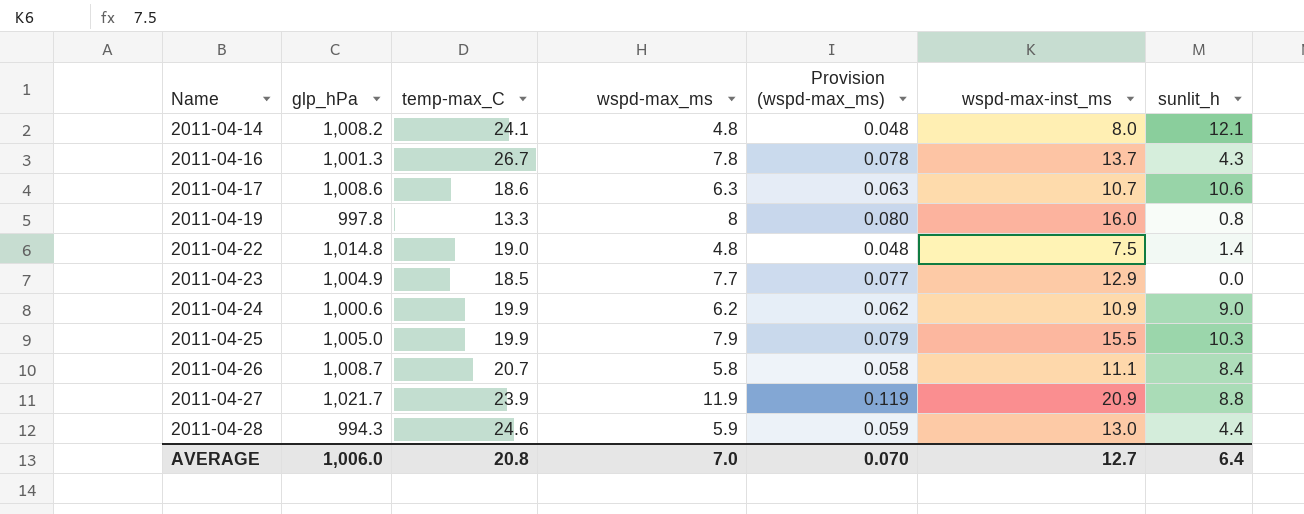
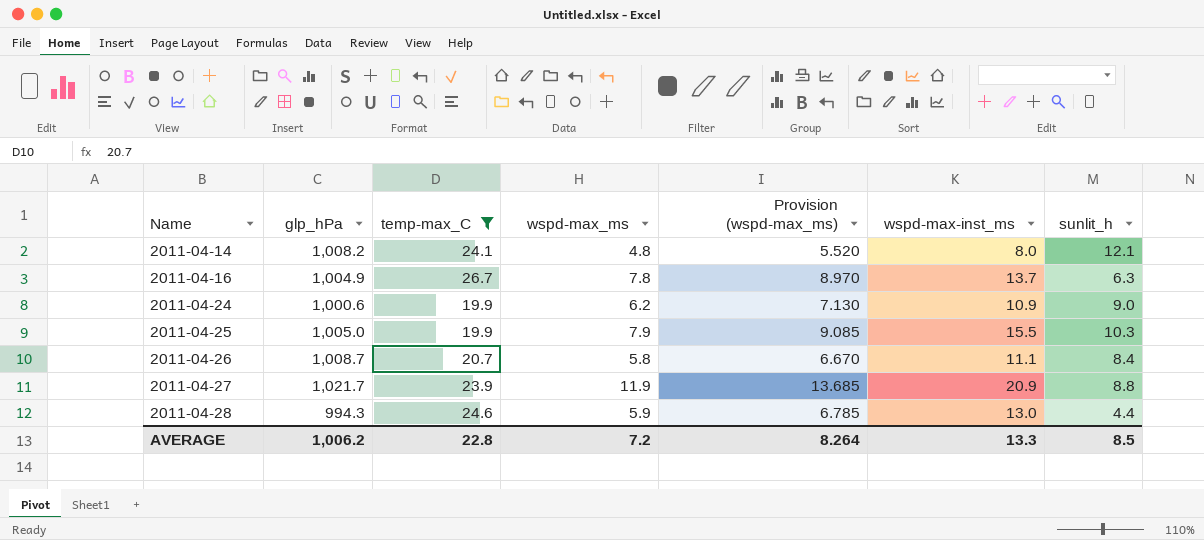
filter: none -> temp-max_C >= 19.9
column Provision (wspd-max_ms) | formula: [wspd-max_ms] * 0.01 -> [wspd-max_ms] * 1.15
2011-04-16 | glp_hPa: 1,001.3 -> 1,004.9
2011-04-16 | sunlit_h: 4.3 -> 6.3
AVERAGE | glp_hPa: 1,006.0 -> 1,006.2
AVERAGE | temp-max_C: 20.8 -> 22.8
AVERAGE | wspd-max_ms: 7.0 -> 7.2
AVERAGE | Provision (wspd-max_ms): 0.070 -> 8.264
AVERAGE | wspd-max-inst_ms: 12.7 -> 13.3
AVERAGE | sunlit_h: 6.4 -> 8.5

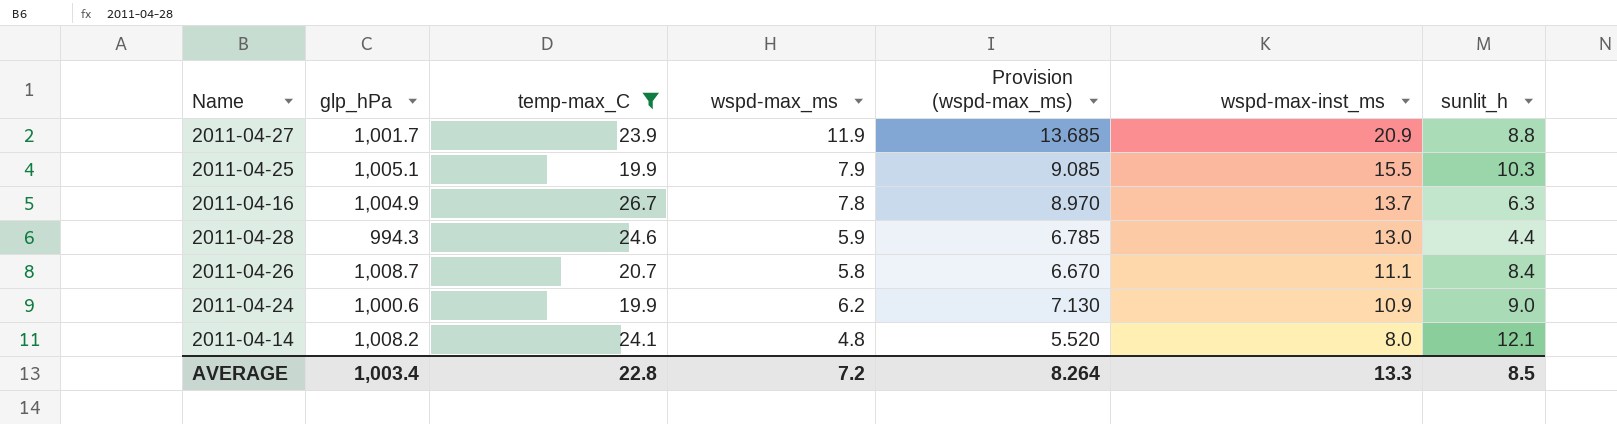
row order: Name ascending -> wspd-max-inst_ms descending
2011-04-27 | glp_hPa: 1,021.7 -> 1,001.7
2011-04-25 | glp_hPa: 1,005.0 -> 1,005.1
AVERAGE | glp_hPa: 1,006.2 -> 1,003.4

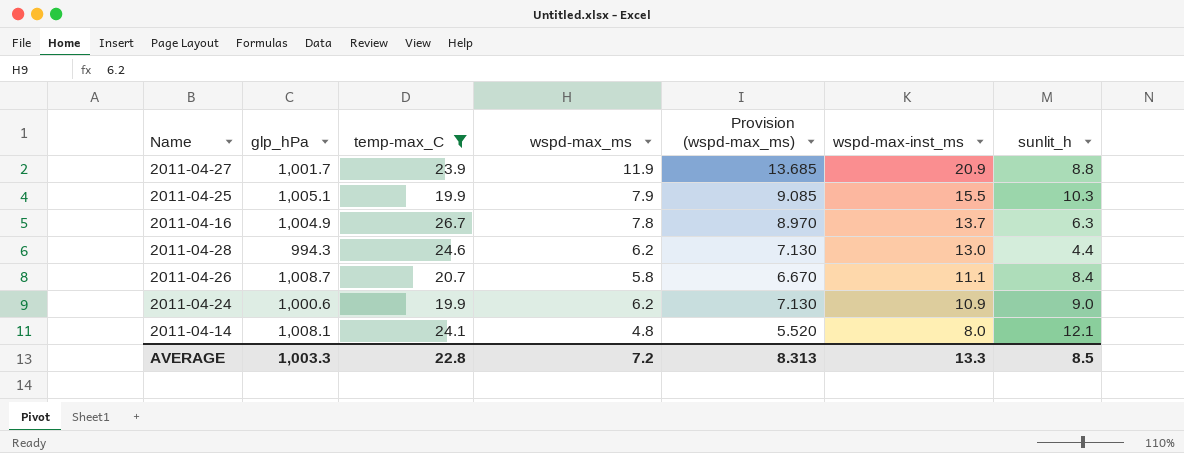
2011-04-28 | wspd-max_ms: 5.9 -> 6.2
2011-04-28 | Provision (wspd-max_ms): 6.785 -> 7.130
2011-04-14 | glp_hPa: 1,008.2 -> 1,008.1
AVERAGE | glp_hPa: 1,003.4 -> 1,003.3
AVERAGE | Provision (wspd-max_ms): 8.264 -> 8.313

